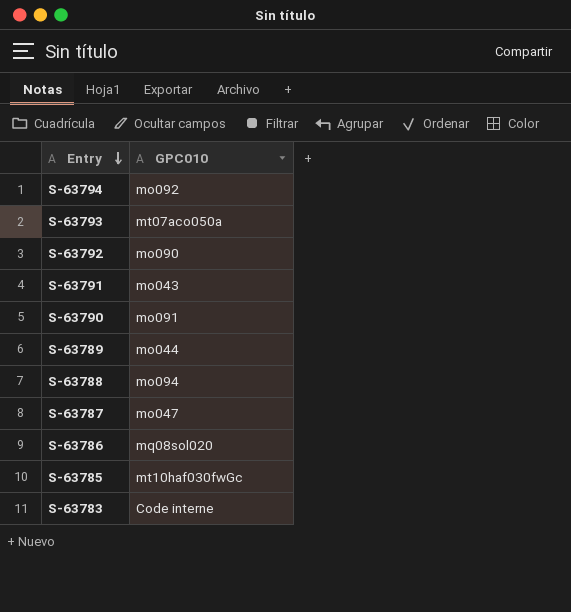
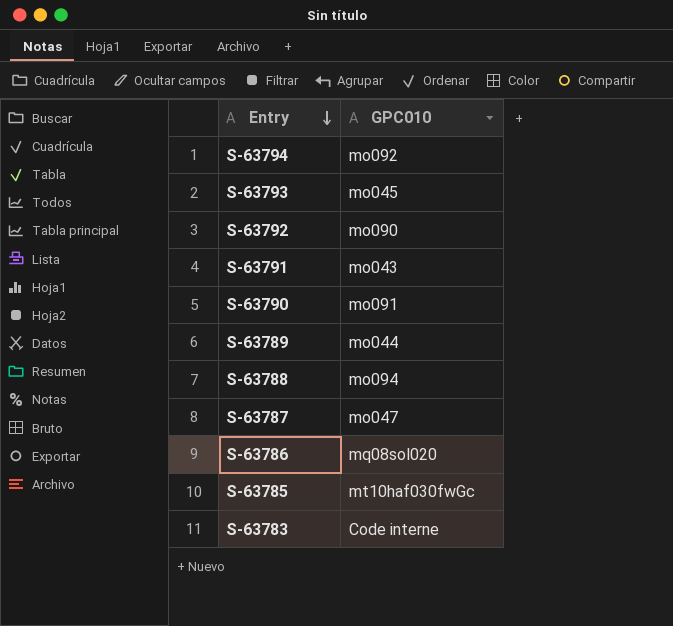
S-63793 | GPC010: mt07aco050a -> mo045

